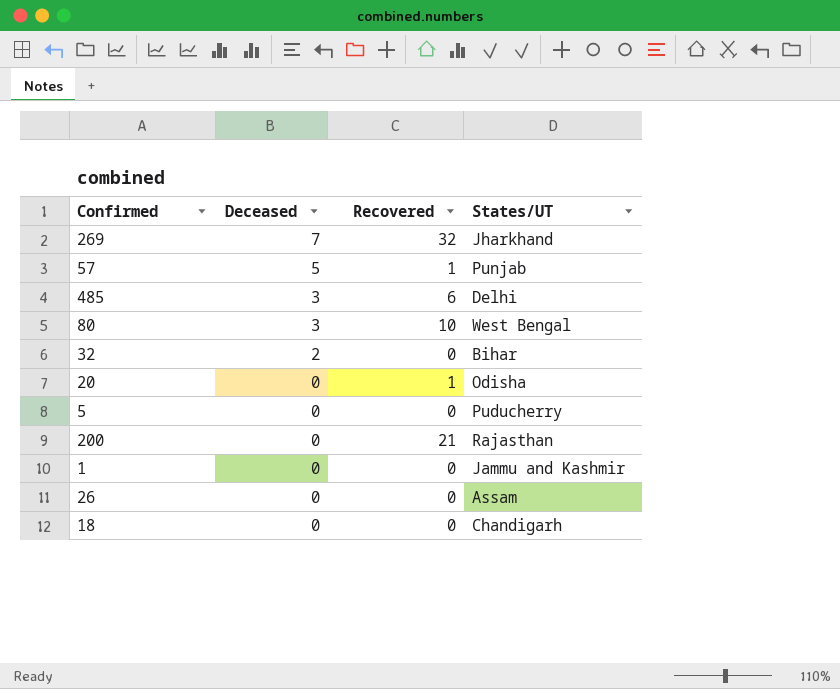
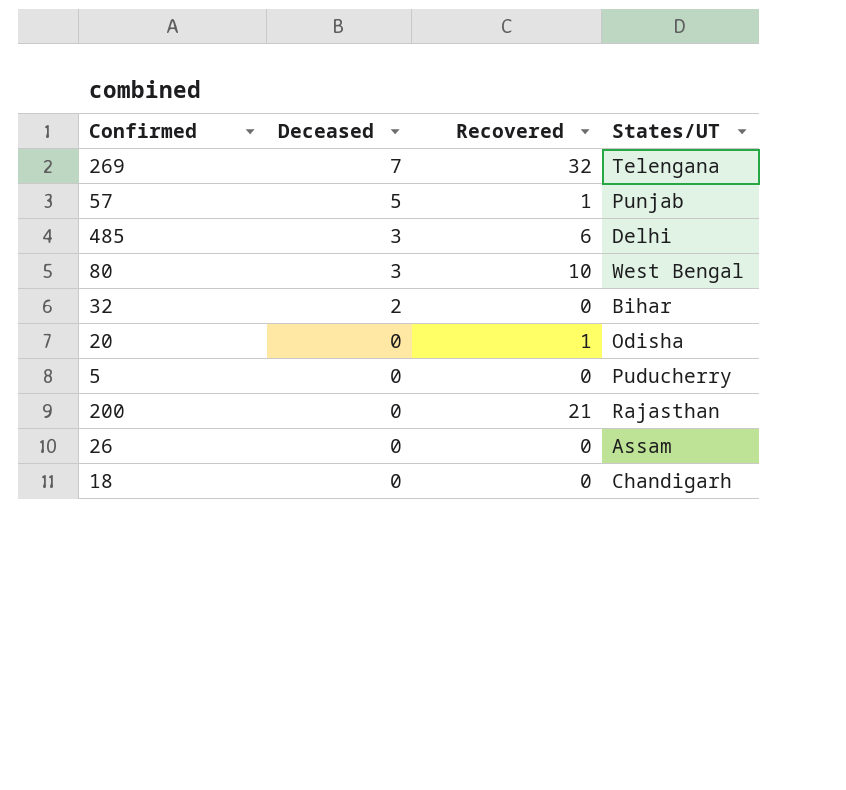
row 1: 0 | 0 | Jammu and Kashmir -> none
269 | States/UT: Jharkhand -> Telengana

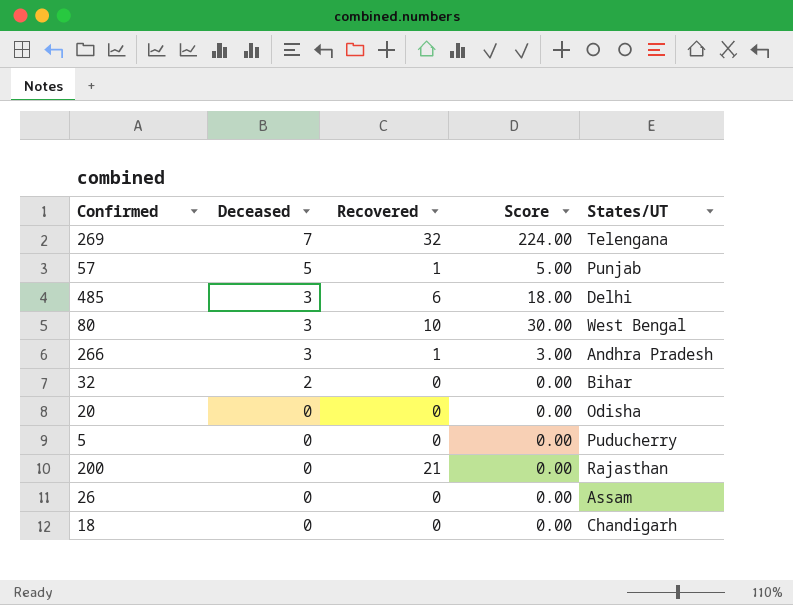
column Score | formula: none -> [Deceased] * [Recovered]
row 266: none -> 3 | 1 | 3.00 | Andhra Pradesh
20 | Recovered: 1 -> 0

